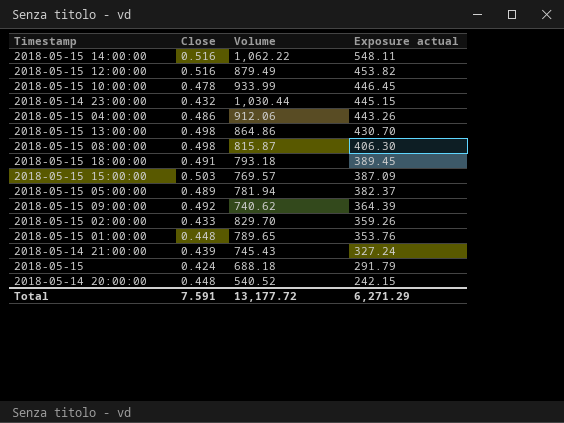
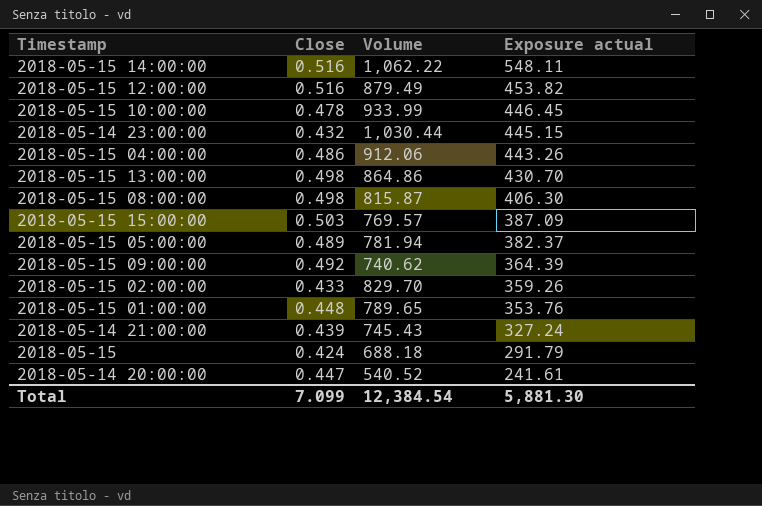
row 2018-05-15 18:00:00: 0.491 | 793.18 | 389.45 -> none
2018-05-14 20:00:00 | Close: 0.448 -> 0.447
2018-05-14 20:00:00 | Exposure actual: 242.15 -> 241.61
Total | Close: 7.591 -> 7.099
Total | Volume: 13,177.72 -> 12,384.54
Total | Exposure actual: 6,271.29 -> 5,881.30

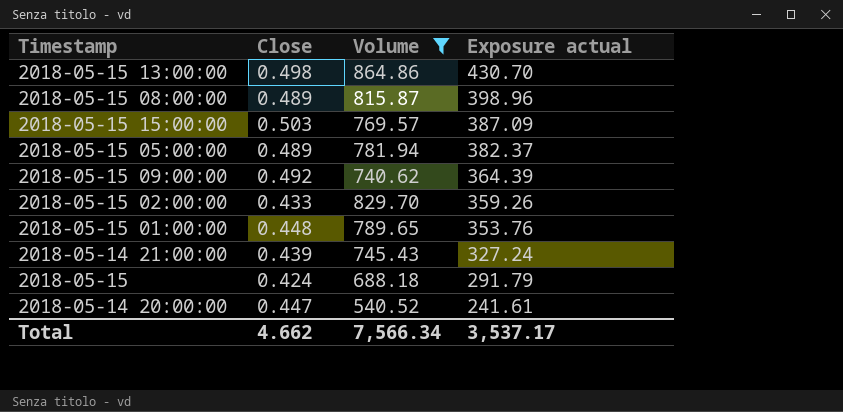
filter: none -> Volume <= 864.86
2018-05-15 08:00:00 | Close: 0.498 -> 0.489
2018-05-15 08:00:00 | Exposure actual: 406.30 -> 398.96
Total | Close: 7.099 -> 4.662
Total | Volume: 12,384.54 -> 7,566.34
Total | Exposure actual: 5,881.30 -> 3,537.17

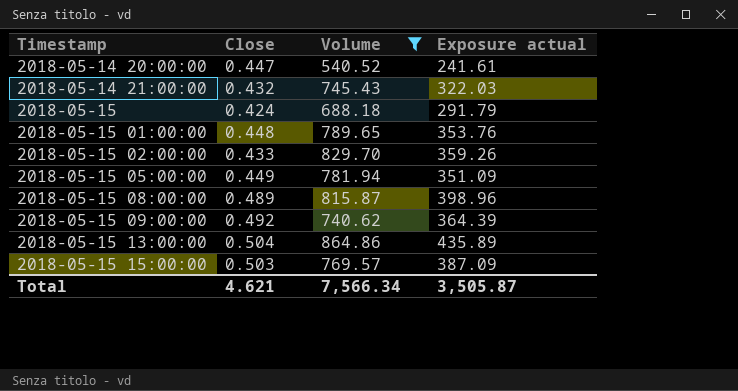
row order: Exposure actual descending -> Timestamp ascending
2018-05-14 21:00:00 | Close: 0.439 -> 0.432
2018-05-14 21:00:00 | Exposure actual: 327.24 -> 322.03
2018-05-15 05:00:00 | Close: 0.489 -> 0.449
2018-05-15 05:00:00 | Exposure actual: 382.37 -> 351.09
2018-05-15 13:00:00 | Close: 0.498 -> 0.504
2018-05-15 13:00:00 | Exposure actual: 430.70 -> 435.89
Total | Close: 4.662 -> 4.621
Total | Exposure actual: 3,537.17 -> 3,505.87

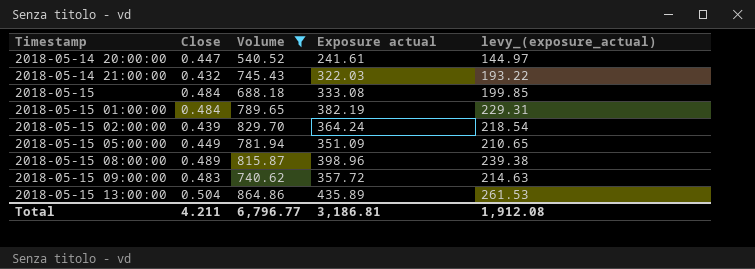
column levy_(exposure_actual) | formula: none -> [Exposure actual] * 0.6
row 2018-05-15 15:00:00: 0.503 | 769.57 | 387.09 -> none
2018-05-15 | Close: 0.424 -> 0.484
2018-05-15 | Exposure actual: 291.79 -> 333.08
2018-05-15 01:00:00 | Close: 0.448 -> 0.484
2018-05-15 01:00:00 | Exposure actual: 353.76 -> 382.19
2018-05-15 02:00:00 | Close: 0.433 -> 0.439
2018-05-15 02:00:00 | Exposure actual: 359.26 -> 364.24
2018-05-15 09:00:00 | Close: 0.492 -> 0.483
2018-05-15 09:00:00 | Exposure actual: 364.39 -> 357.72
Total | Close: 4.621 -> 4.211
Total | Volume: 7,566.34 -> 6,796.77
Total | Exposure actual: 3,505.87 -> 3,186.81

